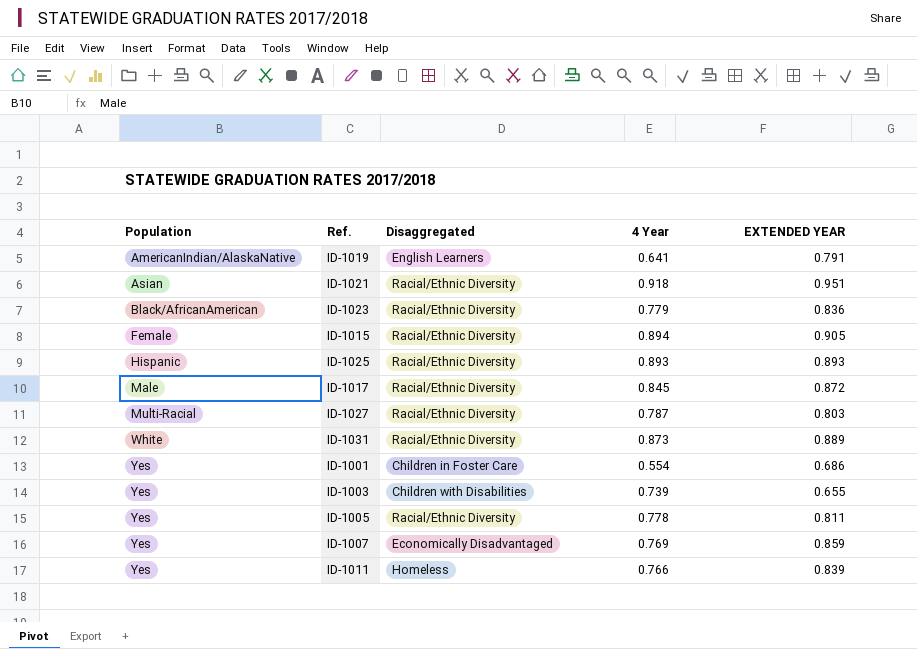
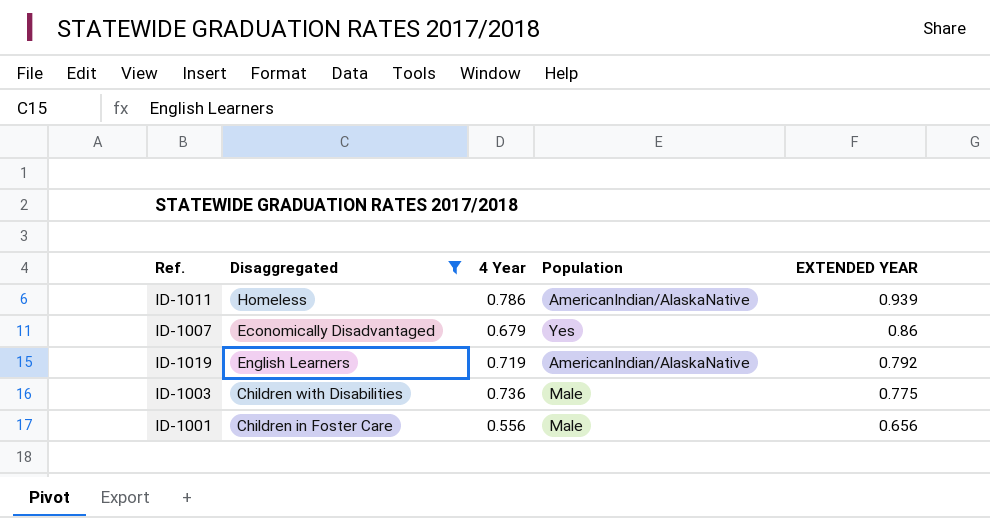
filter: none -> Disaggregated != Racial/Ethnic Diversity
row order: Population ascending -> EXTENDED YEAR descending
column Population | position: 1 -> 4
ID-1011 | 4 Year: 0.766 -> 0.786
ID-1011 | Population: Yes -> AmericanIndian/AlaskaNative
ID-1011 | EXTENDED YEAR: 0.839 -> 0.939
ID-1007 | 4 Year: 0.769 -> 0.679
ID-1007 | EXTENDED YEAR: 0.859 -> 0.86
ID-1019 | 4 Year: 0.641 -> 0.719
ID-1019 | EXTENDED YEAR: 0.791 -> 0.792
ID-1003 | 4 Year: 0.739 -> 0.736
ID-1003 | Population: Yes -> Male
ID-1003 | EXTENDED YEAR: 0.655 -> 0.775
ID-1001 | 4 Year: 0.554 -> 0.556
ID-1001 | Population: Yes -> Male
ID-1001 | EXTENDED YEAR: 0.686 -> 0.656

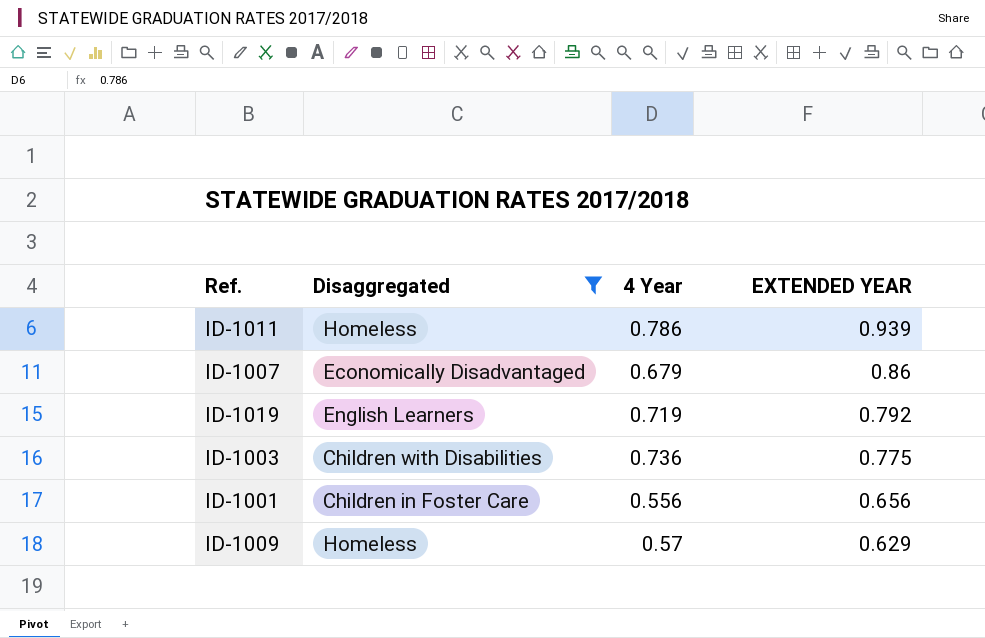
column Population | position: 4 -> none
row ID-1009: none -> Homeless | 0.57 | 0.629

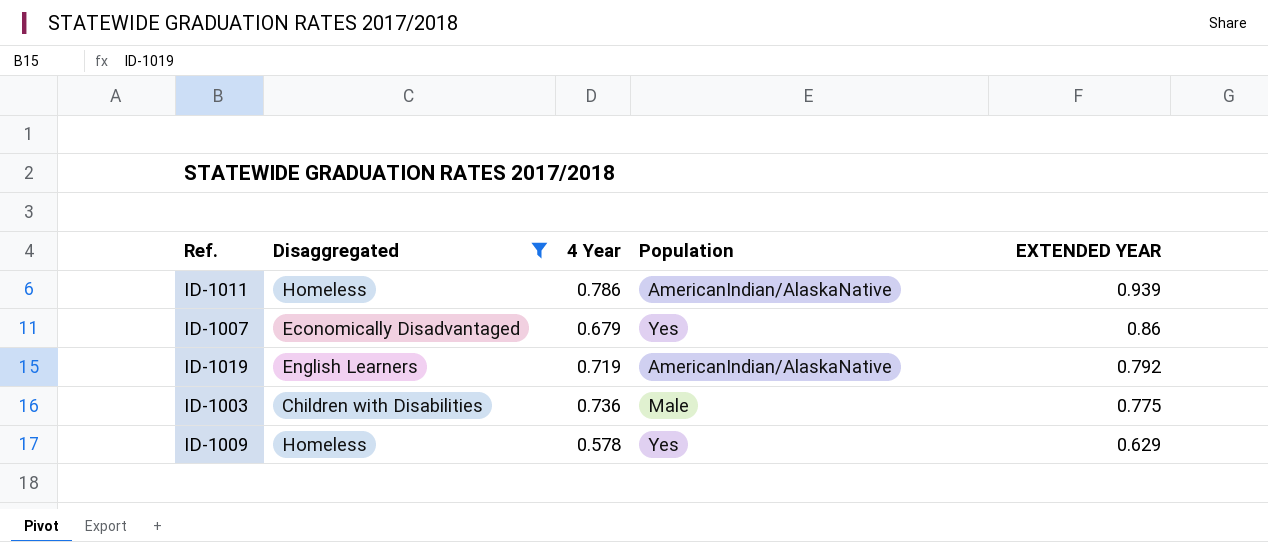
column Population | position: none -> 4
row ID-1001: Children in Foster Care | 0.556 | 0.656 -> none
ID-1009 | 4 Year: 0.57 -> 0.578

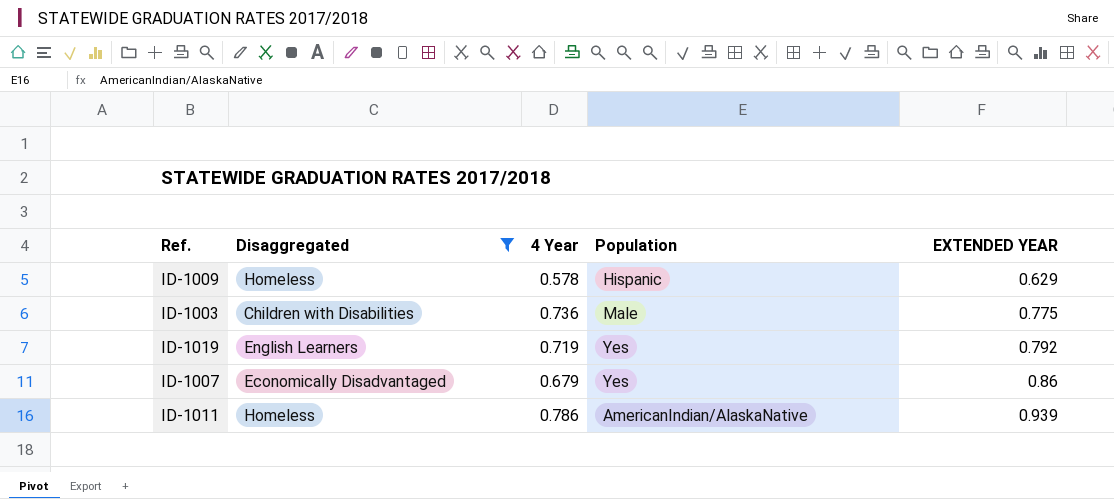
row order: EXTENDED YEAR descending -> EXTENDED YEAR ascending
ID-1009 | Population: Yes -> Hispanic
ID-1019 | Population: AmericanIndian/AlaskaNative -> Yes

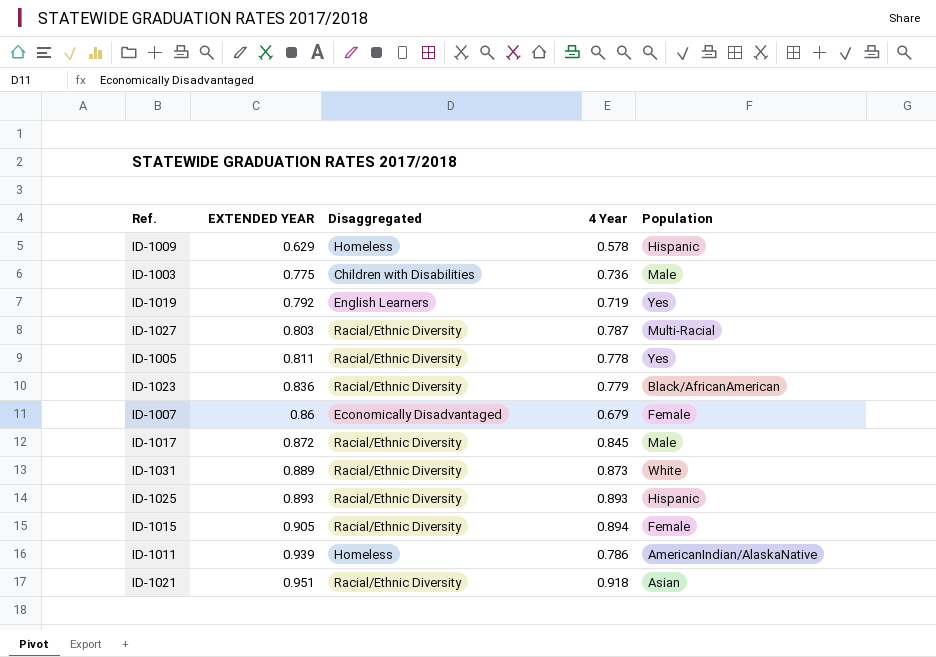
filter: Disaggregated != Racial/Ethnic Diversity -> none
column EXTENDED YEAR | position: 5 -> 2
ID-1007 | Population: Yes -> Female

